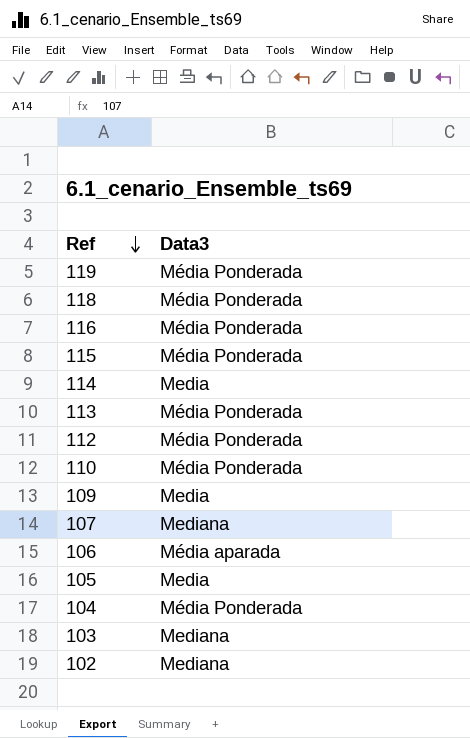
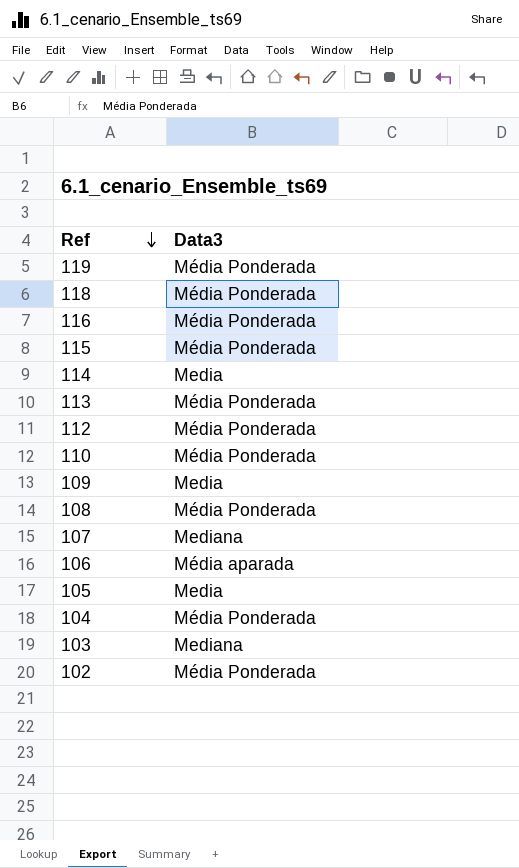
row 108: none -> Média Ponderada
102 | Data3: Mediana -> Média Ponderada

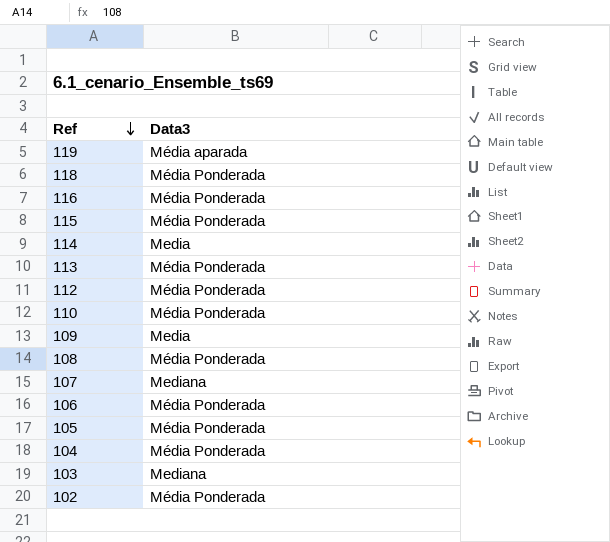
119 | Data3: Média Ponderada -> Média aparada
106 | Data3: Média aparada -> Média Ponderada
105 | Data3: Media -> Média Ponderada

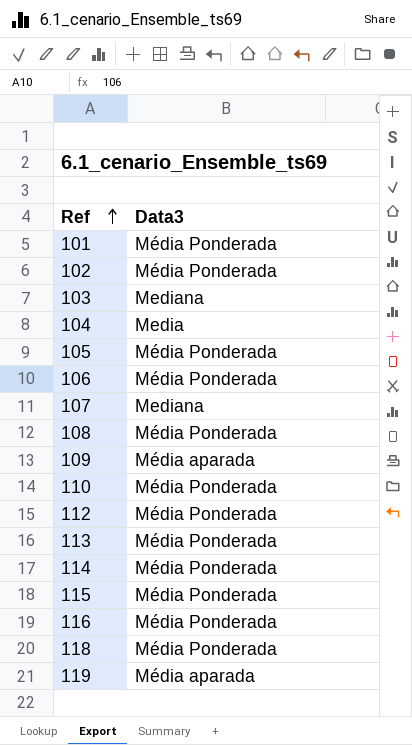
row order: Ref descending -> Ref ascending
row 101: none -> Média Ponderada
104 | Data3: Média Ponderada -> Media
109 | Data3: Media -> Média aparada
114 | Data3: Media -> Média Ponderada

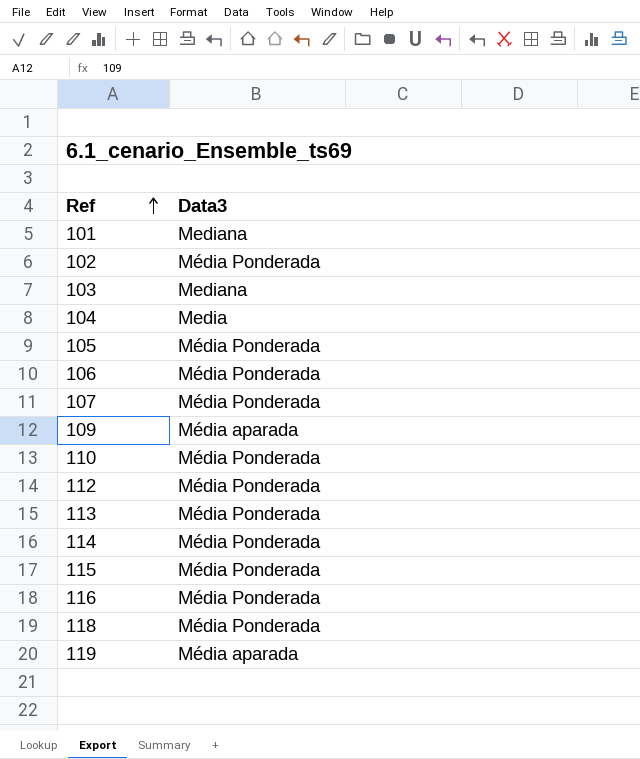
row 108: Média Ponderada -> none
101 | Data3: Média Ponderada -> Mediana
107 | Data3: Mediana -> Média Ponderada

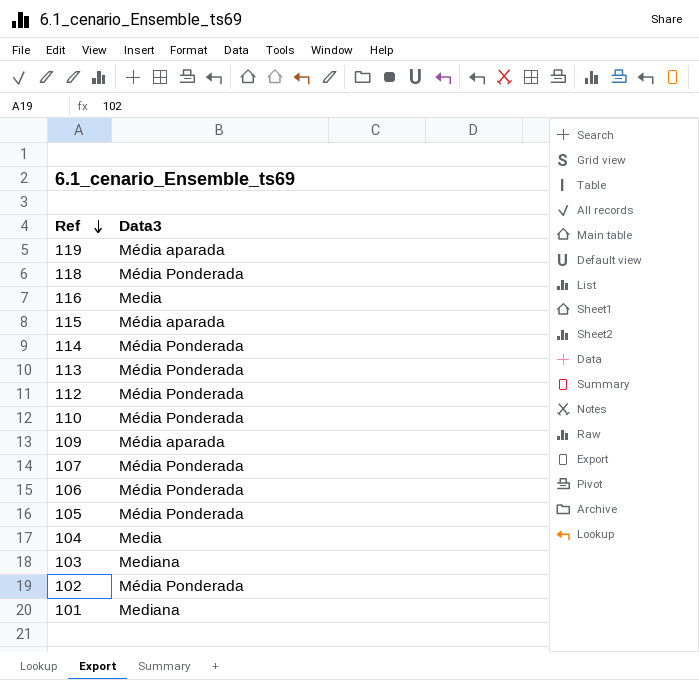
row order: Ref ascending -> Ref descending
116 | Data3: Média Ponderada -> Media
115 | Data3: Média Ponderada -> Média aparada

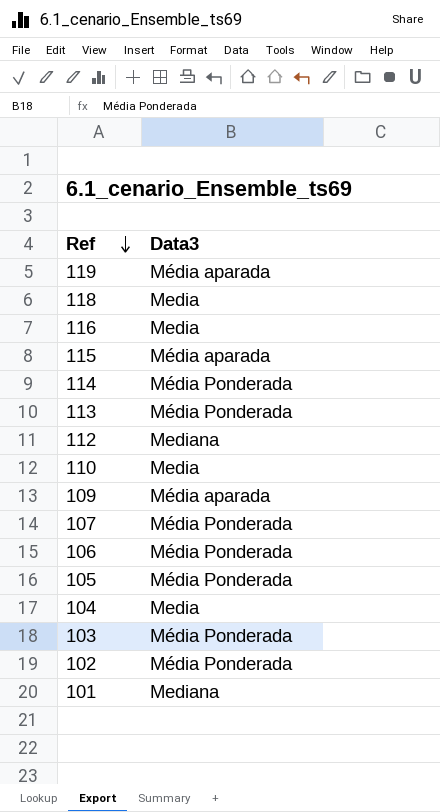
118 | Data3: Média Ponderada -> Media
112 | Data3: Média Ponderada -> Mediana
110 | Data3: Média Ponderada -> Media
103 | Data3: Mediana -> Média Ponderada

